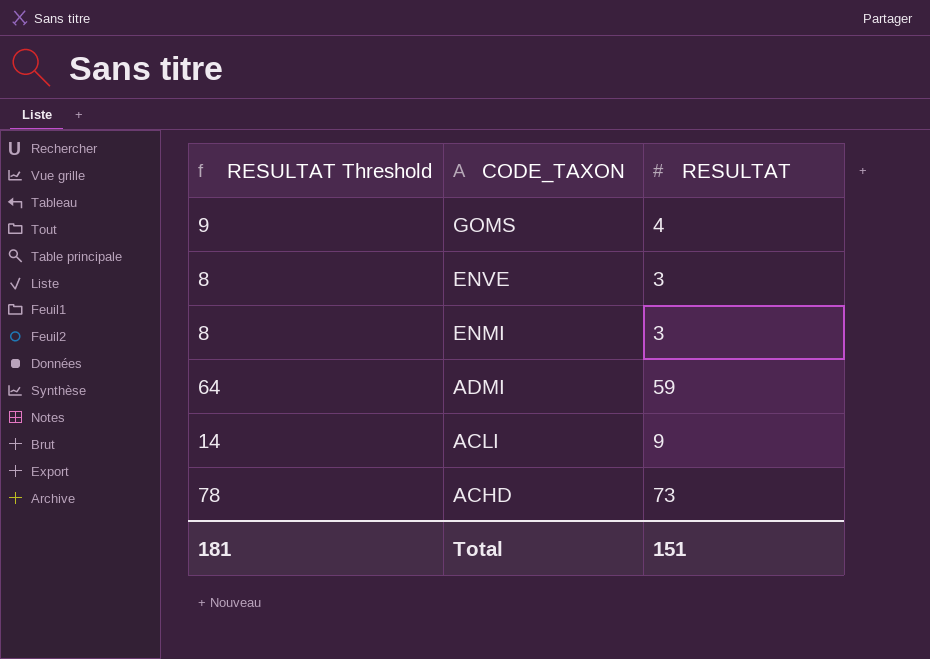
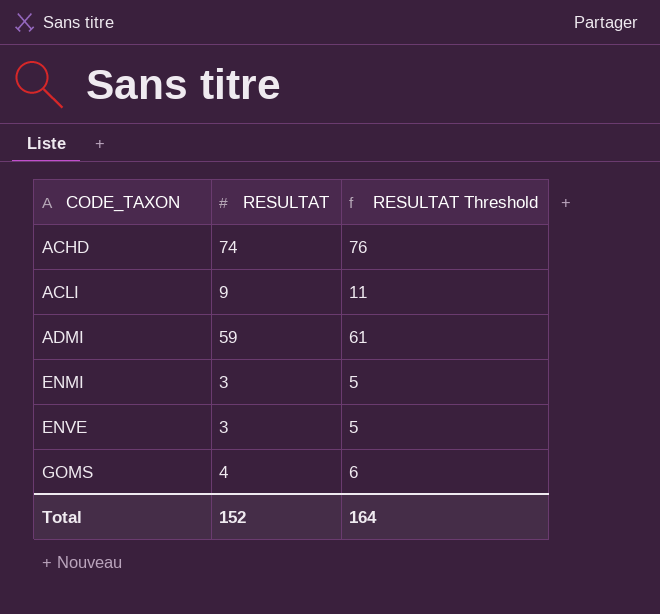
row order: CODE_TAXON descending -> CODE_TAXON ascending
column RESULTAT Threshold | formula: [RESULTAT] + 5 -> [RESULTAT] + 2
column RESULTAT Threshold | position: 1 -> 3
ACHD | RESULTAT: 73 -> 74
Total | RESULTAT: 151 -> 152
Total | RESULTAT Threshold: 181 -> 164

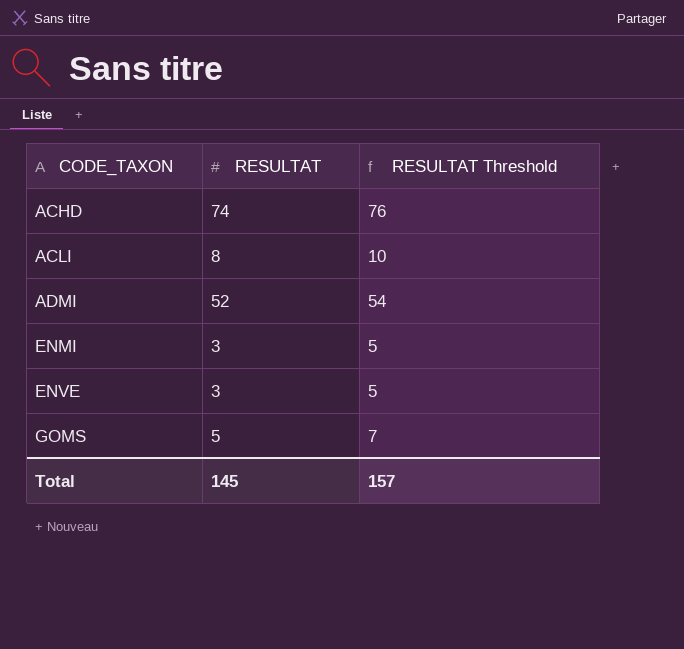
ACLI | RESULTAT: 9 -> 8
ACLI | RESULTAT Threshold: 11 -> 10
ADMI | RESULTAT: 59 -> 52
ADMI | RESULTAT Threshold: 61 -> 54
GOMS | RESULTAT: 4 -> 5
GOMS | RESULTAT Threshold: 6 -> 7
Total | RESULTAT: 152 -> 145
Total | RESULTAT Threshold: 164 -> 157

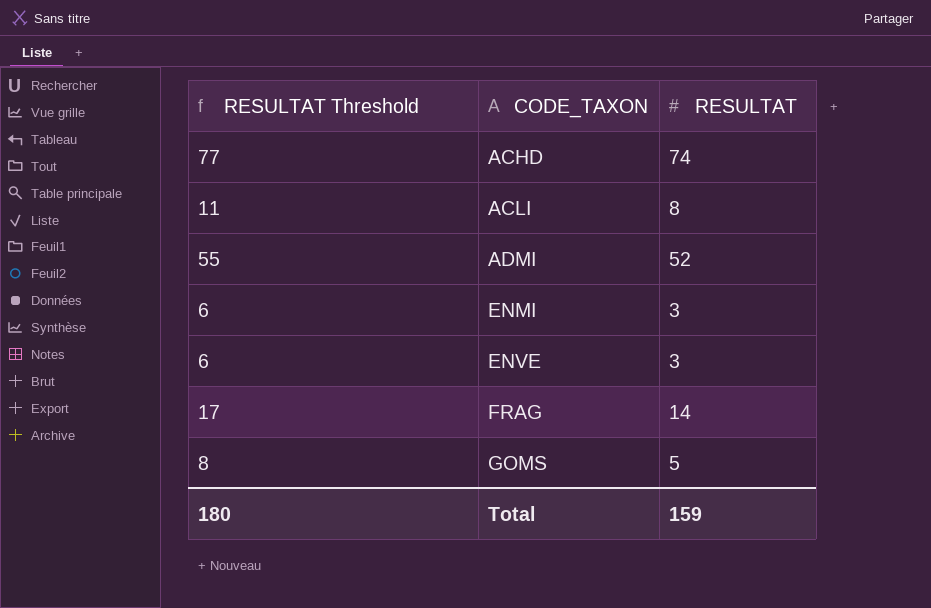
column RESULTAT Threshold | formula: [RESULTAT] + 2 -> [RESULTAT] + 3
column RESULTAT Threshold | position: 3 -> 1
row FRAG: none -> 17 | 14
Total | RESULTAT Threshold: 157 -> 180
Total | RESULTAT: 145 -> 159

